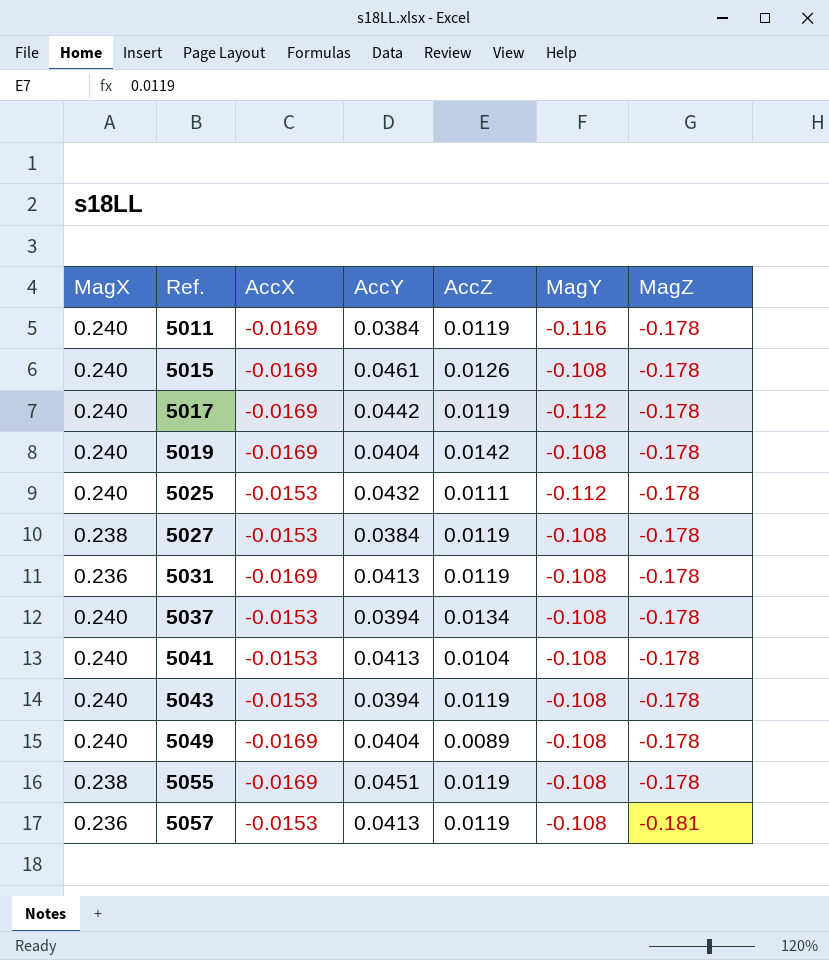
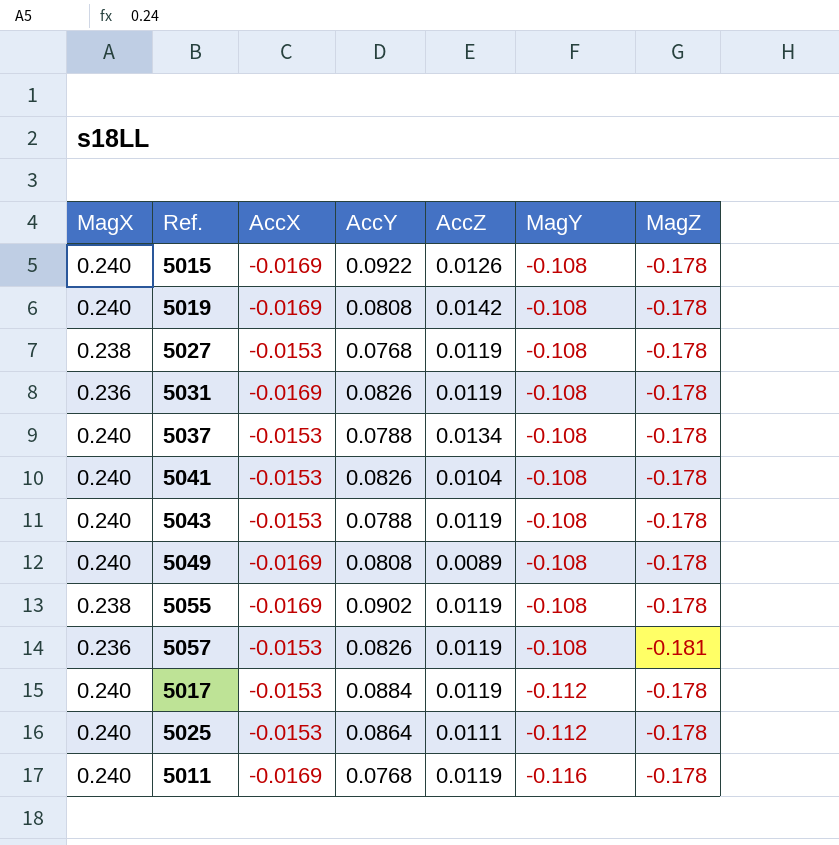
row order: Ref. ascending -> MagY descending
5015 | AccY: 0.0461 -> 0.0922
5019 | AccY: 0.0404 -> 0.0808
5027 | AccY: 0.0384 -> 0.0768
5031 | AccY: 0.0413 -> 0.0826
5037 | AccY: 0.0394 -> 0.0788
5041 | AccY: 0.0413 -> 0.0826
5043 | AccY: 0.0394 -> 0.0788
5049 | AccY: 0.0404 -> 0.0808
5055 | AccY: 0.0451 -> 0.0902
5057 | AccY: 0.0413 -> 0.0826
5017 | AccX: -0.0169 -> -0.0153
5017 | AccY: 0.0442 -> 0.0884
5025 | AccY: 0.0432 -> 0.0864
5011 | AccY: 0.0384 -> 0.0768

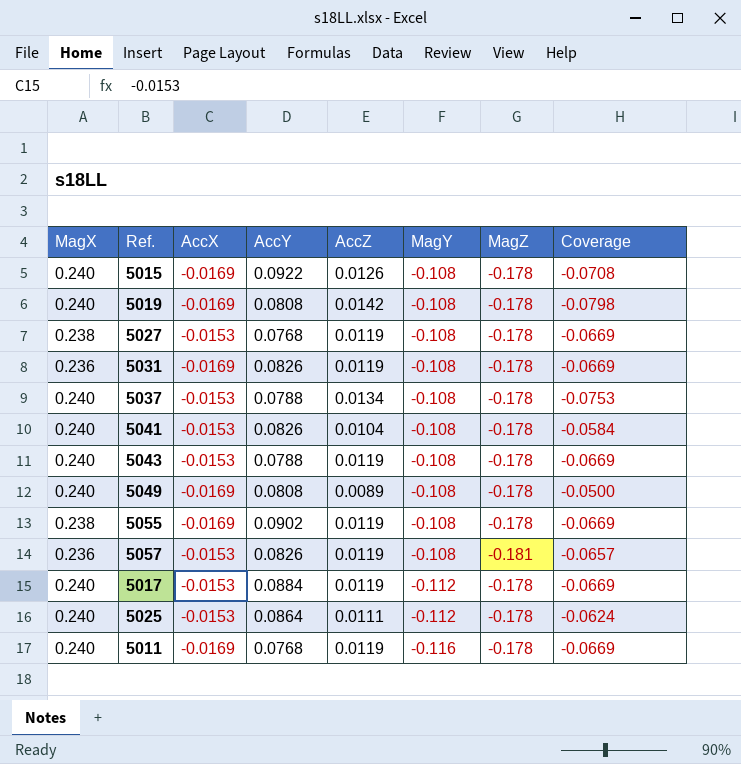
column Coverage | formula: none -> [AccZ] / [MagZ]

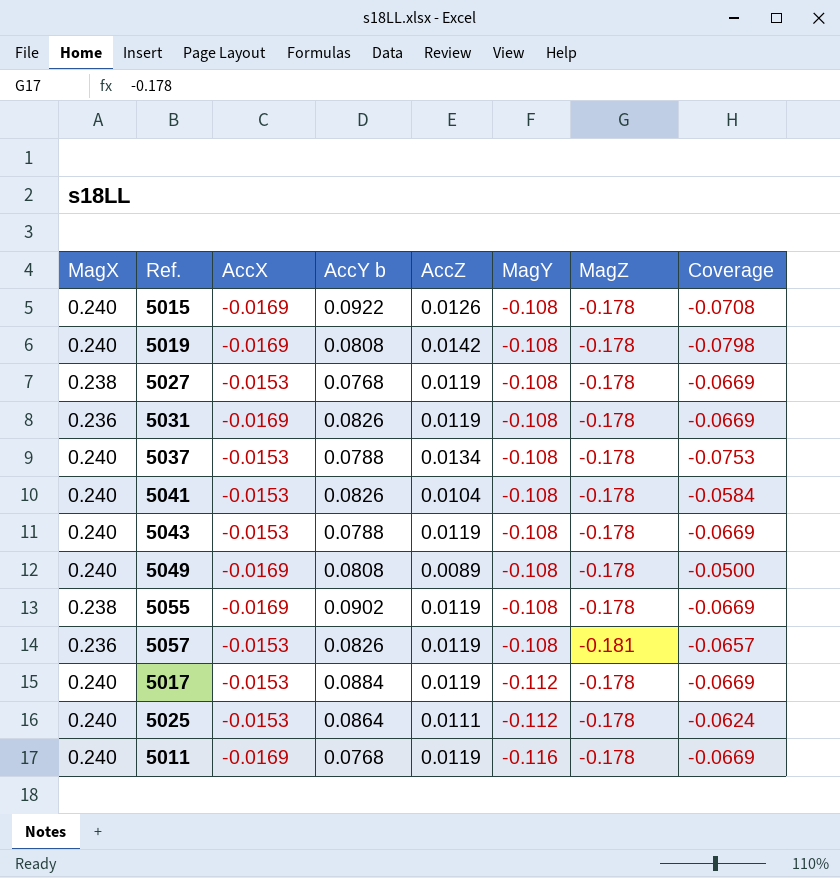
column name: AccY -> AccY b

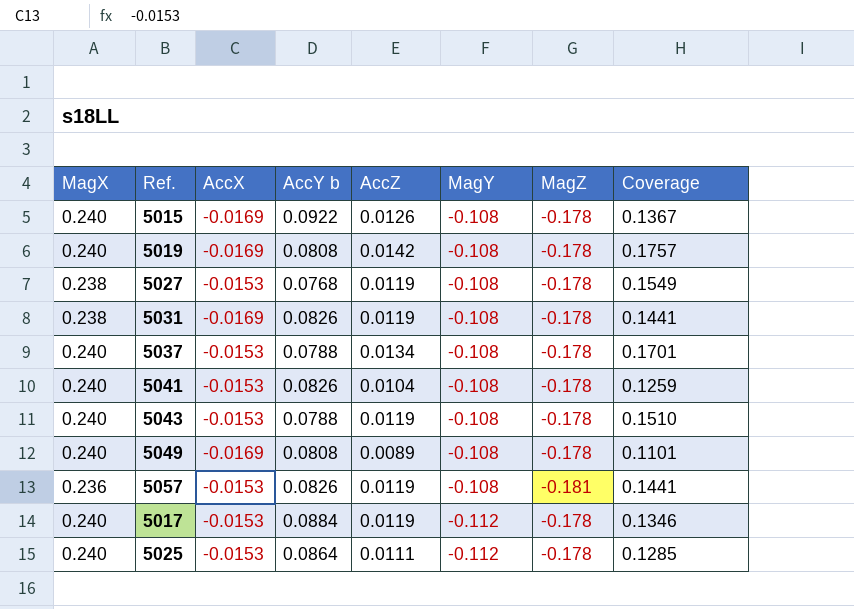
column Coverage | formula: [AccZ] / [MagZ] -> [AccZ] / [AccY b]
row 5055: 0.238 | -0.0169 | 0.0902 | 0.0119 | -0.108 | -0.178 | -0.0669 -> none
row 5011: 0.240 | -0.0169 | 0.0768 | 0.0119 | -0.116 | -0.178 | -0.0669 -> none
5031 | MagX: 0.236 -> 0.238

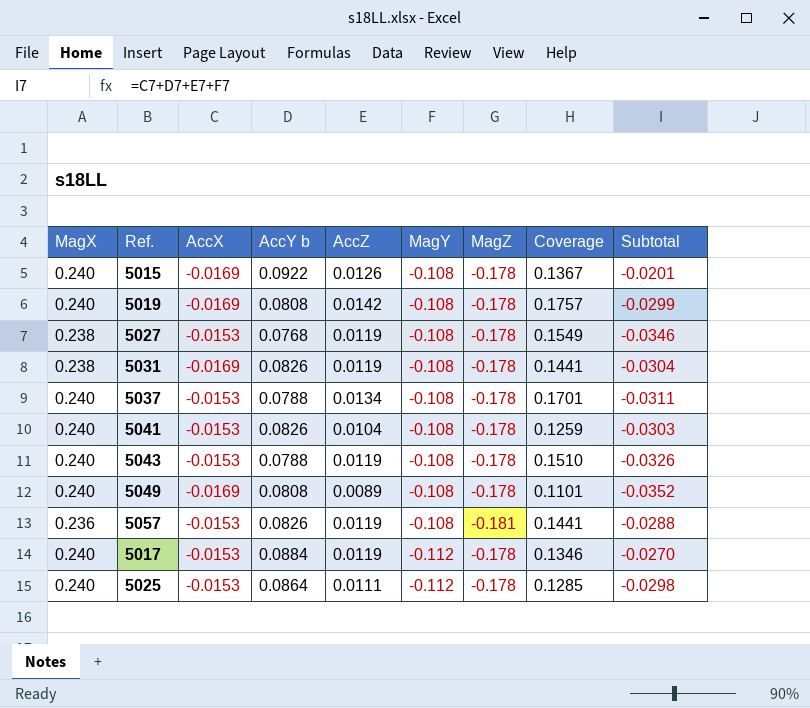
column Subtotal | formula: none -> [AccX] + [AccY b] + [AccZ] + [MagY]

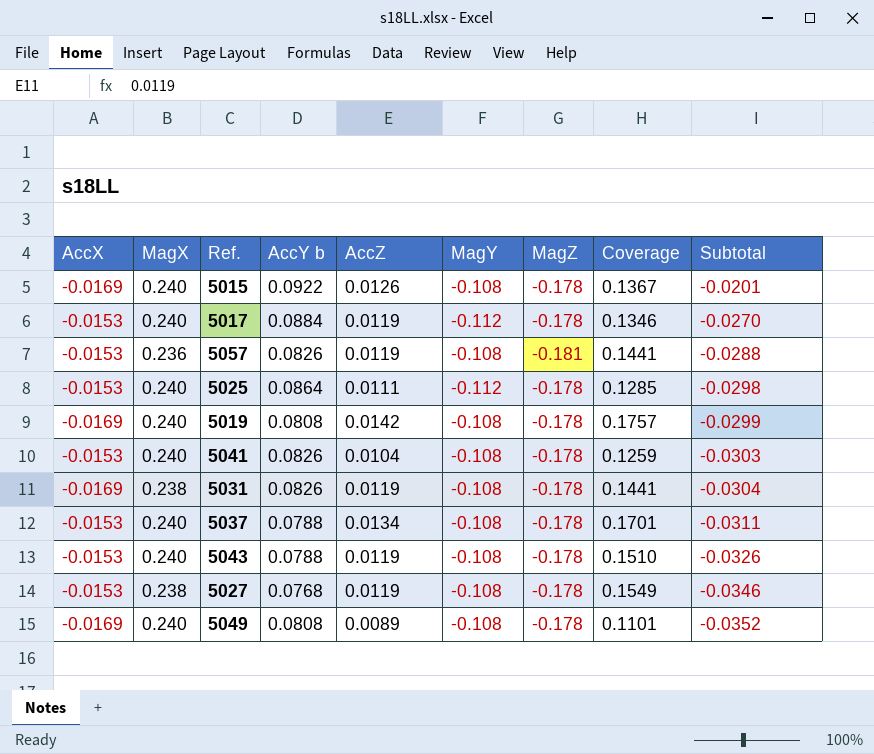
row order: MagY descending -> Subtotal descending
column AccX | position: 3 -> 1

